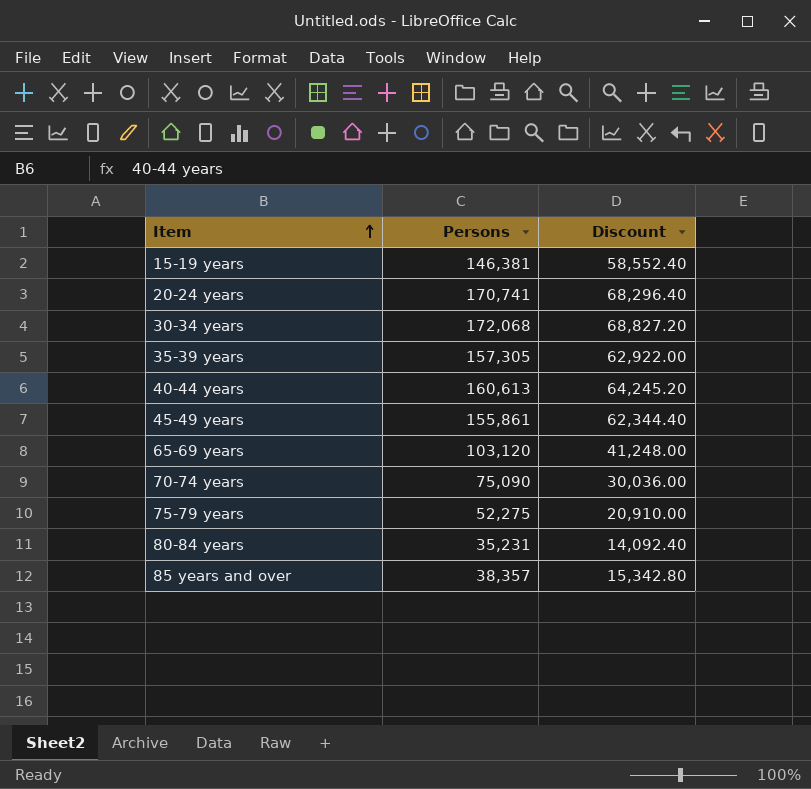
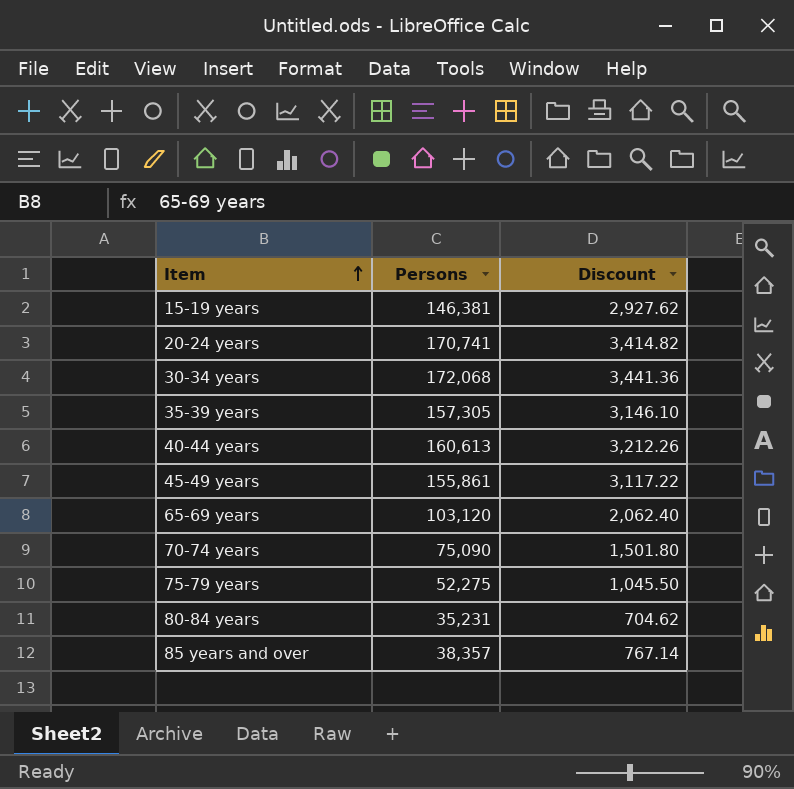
column Discount | formula: [Persons] * 0.4 -> [Persons] * 0.02

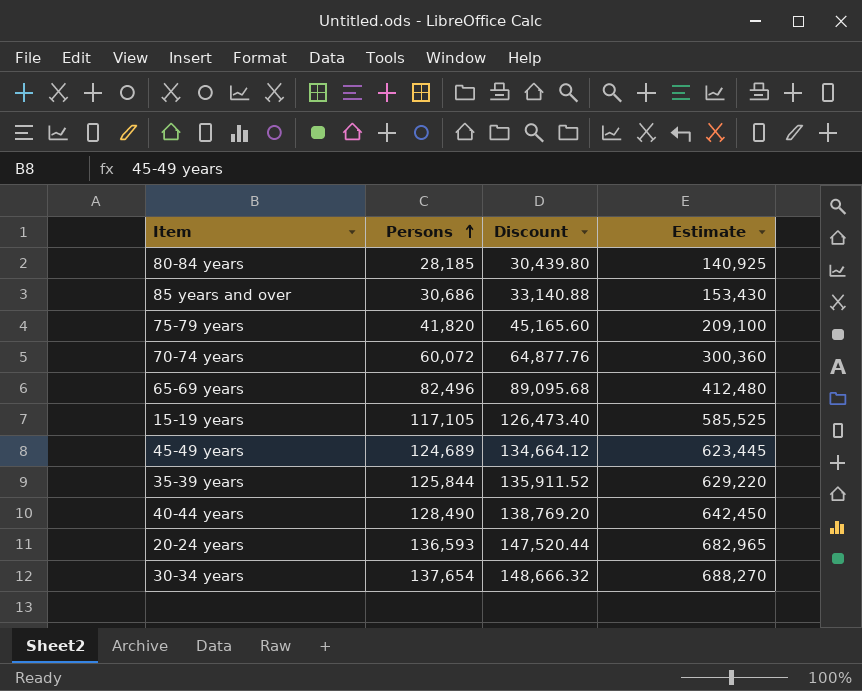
row order: Item ascending -> Persons ascending
column Discount | formula: [Persons] * 0.02 -> [Persons] * 1.08
column Estimate | formula: none -> [Persons] * 5
80-84 years | Persons: 35,231 -> 28,185
85 years and over | Persons: 38,357 -> 30,686
75-79 years | Persons: 52,275 -> 41,820
70-74 years | Persons: 75,090 -> 60,072
65-69 years | Persons: 103,120 -> 82,496
15-19 years | Persons: 146,381 -> 117,105
45-49 years | Persons: 155,861 -> 124,689
35-39 years | Persons: 157,305 -> 125,844
40-44 years | Persons: 160,613 -> 128,490
20-24 years | Persons: 170,741 -> 136,593
30-34 years | Persons: 172,068 -> 137,654

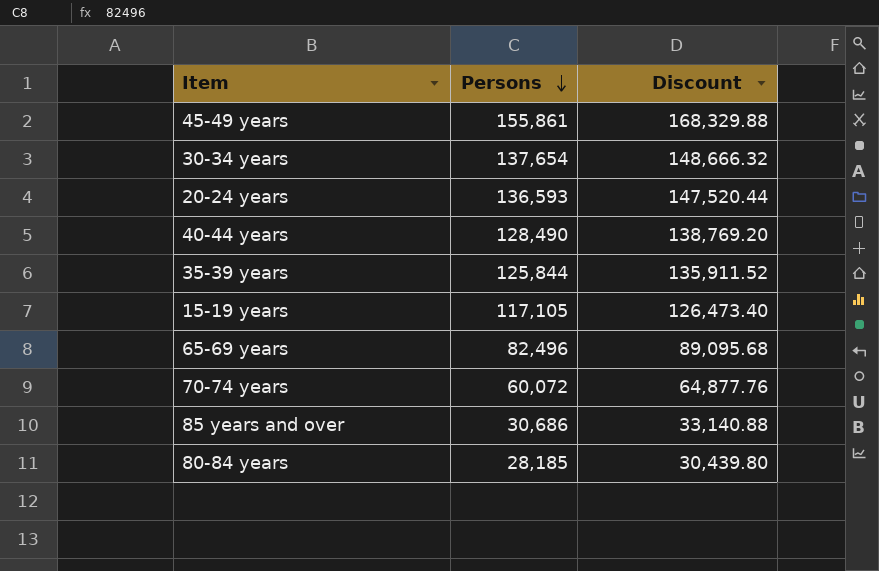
row order: Persons ascending -> Persons descending
column Estimate | formula: [Persons] * 5 -> none
row 75-79 years: 41,820 | 45,165.60 | 209,100 -> none
45-49 years | Persons: 124,689 -> 155,861
45-49 years | Discount: 134,664.12 -> 168,329.88

